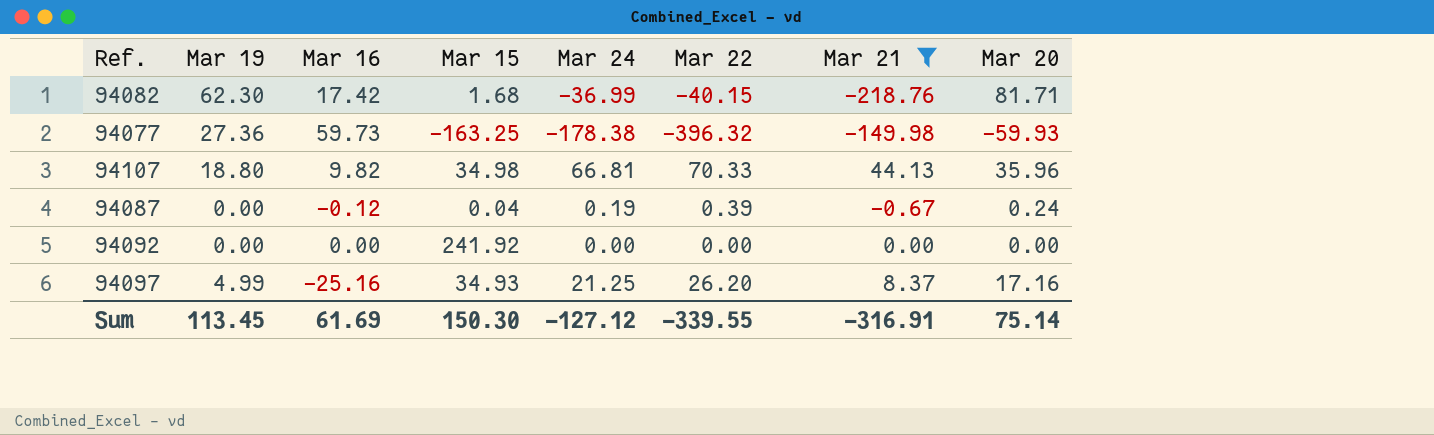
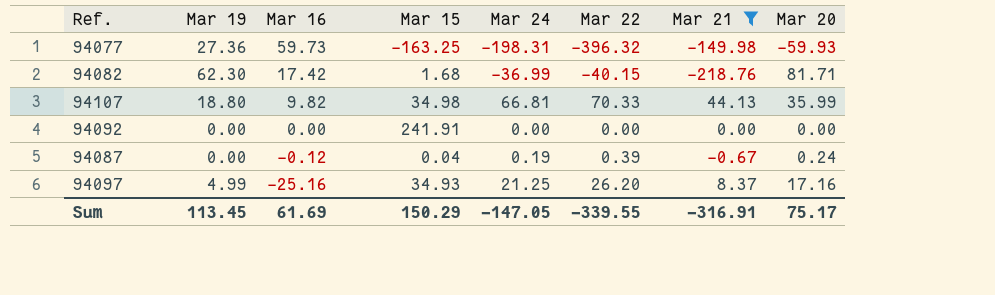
row order: none -> Mar 16 descending
94077 | Mar 24: -178.38 -> -198.31
94107 | Mar 20: 35.96 -> 35.99
94092 | Mar 15: 241.92 -> 241.91
Sum | Mar 15: 150.30 -> 150.29
Sum | Mar 24: -127.12 -> -147.05
Sum | Mar 20: 75.14 -> 75.17

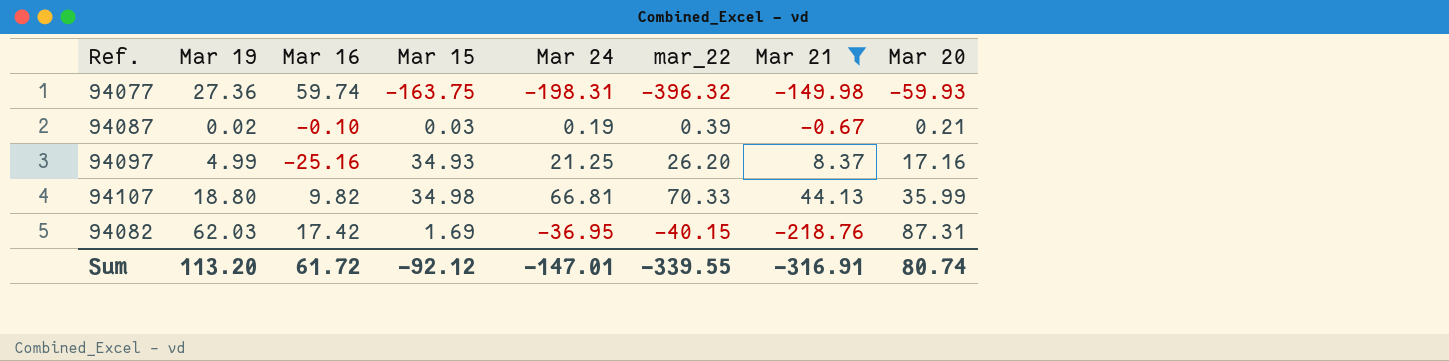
row order: Mar 16 descending -> Mar 20 ascending
column name: Mar 22 -> mar_22
row 94092: 0.00 | 0.00 | 241.91 | 0.00 | 0.00 | 0.00 | 0.00 -> none
94077 | Mar 16: 59.73 -> 59.74
94077 | Mar 15: -163.25 -> -163.75
94087 | Mar 19: 0.00 -> 0.02
94087 | Mar 16: -0.12 -> -0.10
94087 | Mar 15: 0.04 -> 0.03
94087 | Mar 20: 0.24 -> 0.21
94082 | Mar 19: 62.30 -> 62.03
94082 | Mar 15: 1.68 -> 1.69
94082 | Mar 24: -36.99 -> -36.95
94082 | Mar 20: 81.71 -> 87.31
Sum | Mar 19: 113.45 -> 113.20
Sum | Mar 16: 61.69 -> 61.72
Sum | Mar 15: 150.29 -> -92.12
Sum | Mar 24: -147.05 -> -147.01
Sum | Mar 20: 75.17 -> 80.74

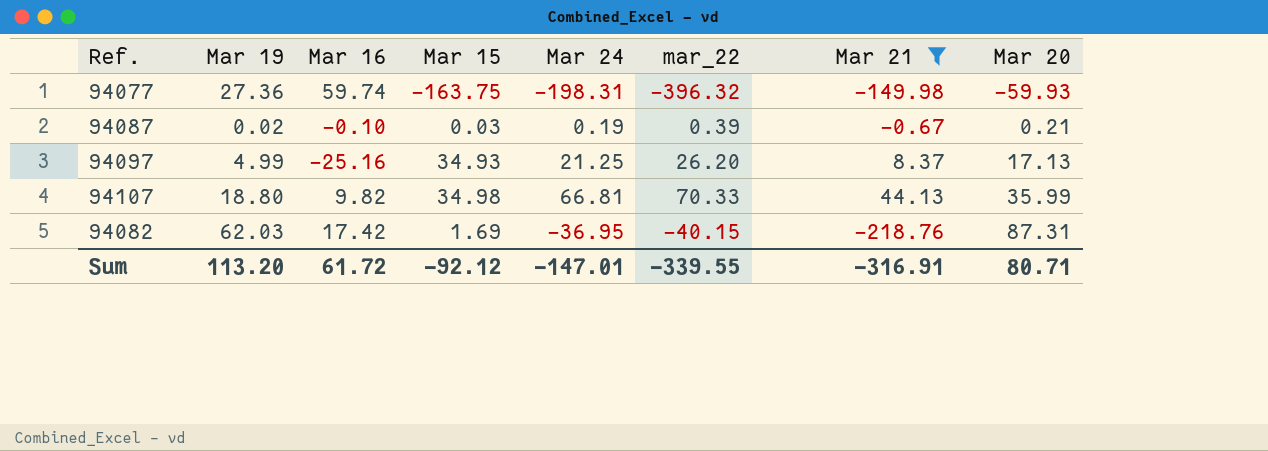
94097 | Mar 20: 17.16 -> 17.13
Sum | Mar 20: 80.74 -> 80.71

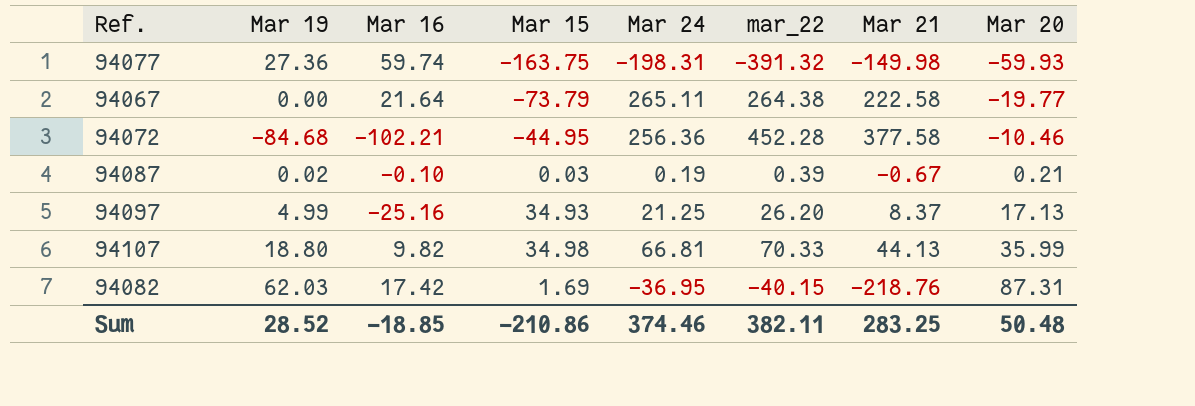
filter: Mar 21 <= 44.13 -> none
94077 | mar_22: -396.32 -> -391.32
Sum | Mar 19: 113.20 -> 28.52
Sum | Mar 16: 61.72 -> -18.85
Sum | Mar 15: -92.12 -> -210.86
Sum | Mar 24: -147.01 -> 374.46
Sum | mar_22: -339.55 -> 382.11
Sum | Mar 21: -316.91 -> 283.25
Sum | Mar 20: 80.71 -> 50.48

